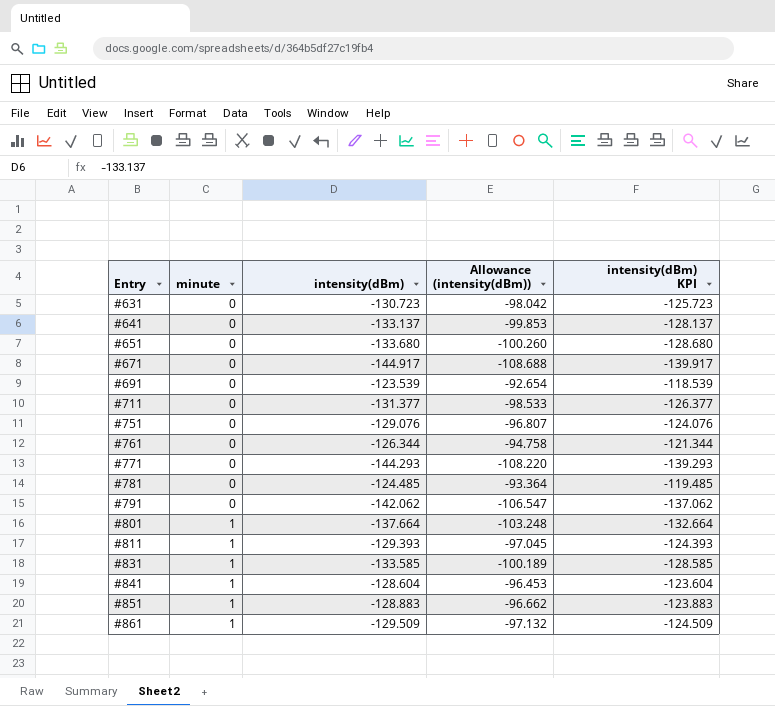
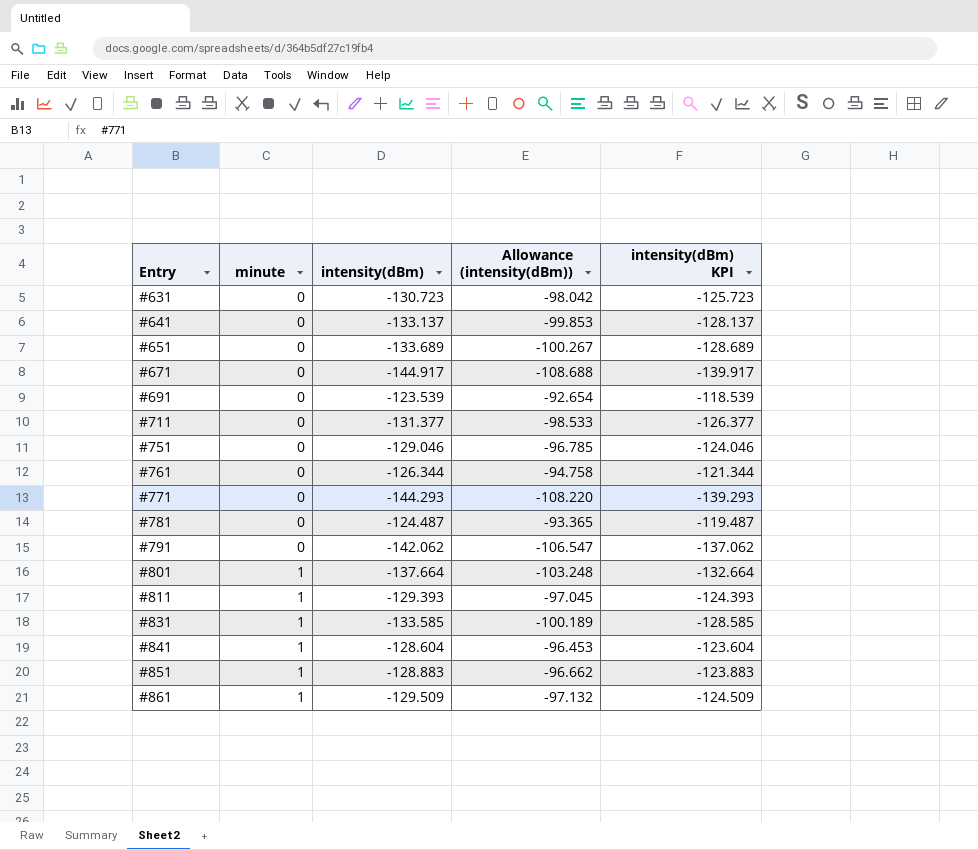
#651 | intensity(dBm): -133.680 -> -133.689
#651 | Allowance (intensity(dBm)): -100.260 -> -100.267
#651 | intensity(dBm) KPI: -128.680 -> -128.689
#751 | intensity(dBm): -129.076 -> -129.046
#751 | Allowance (intensity(dBm)): -96.807 -> -96.785
#751 | intensity(dBm) KPI: -124.076 -> -124.046
#781 | intensity(dBm): -124.485 -> -124.487
#781 | Allowance (intensity(dBm)): -93.364 -> -93.365
#781 | intensity(dBm) KPI: -119.485 -> -119.487

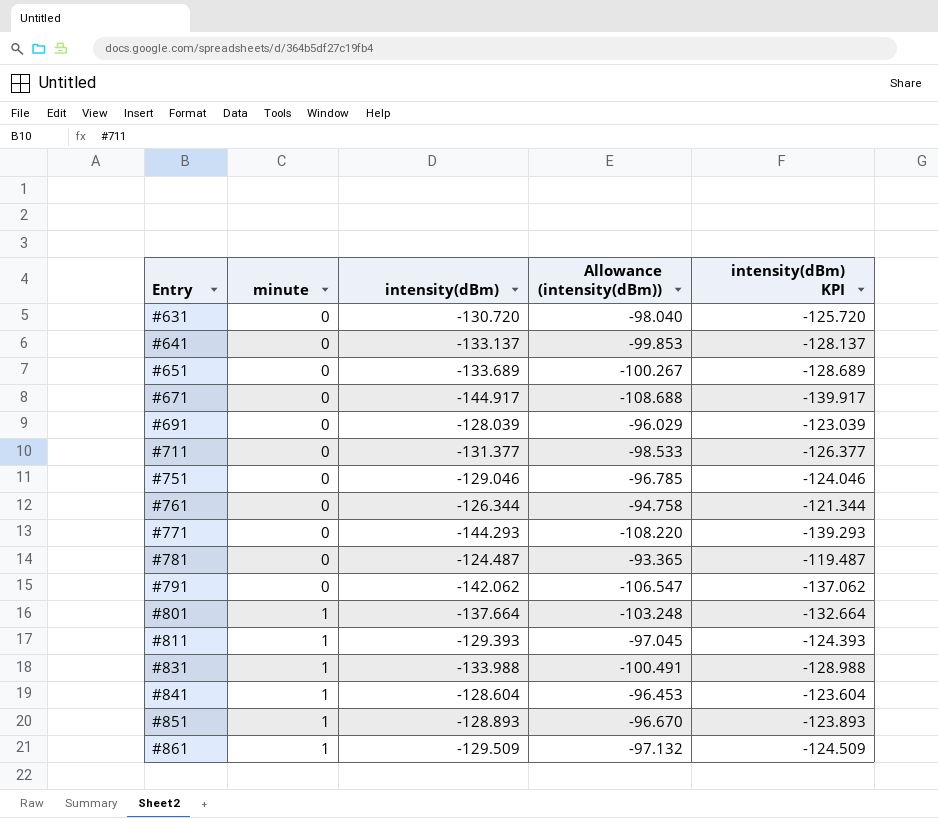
#631 | intensity(dBm): -130.723 -> -130.720
#631 | Allowance (intensity(dBm)): -98.042 -> -98.040
#631 | intensity(dBm) KPI: -125.723 -> -125.720
#691 | intensity(dBm): -123.539 -> -128.039
#691 | Allowance (intensity(dBm)): -92.654 -> -96.029
#691 | intensity(dBm) KPI: -118.539 -> -123.039
#831 | intensity(dBm): -133.585 -> -133.988
#831 | Allowance (intensity(dBm)): -100.189 -> -100.491
#831 | intensity(dBm) KPI: -128.585 -> -128.988
#851 | intensity(dBm): -128.883 -> -128.893
#851 | Allowance (intensity(dBm)): -96.662 -> -96.670
#851 | intensity(dBm) KPI: -123.883 -> -123.893

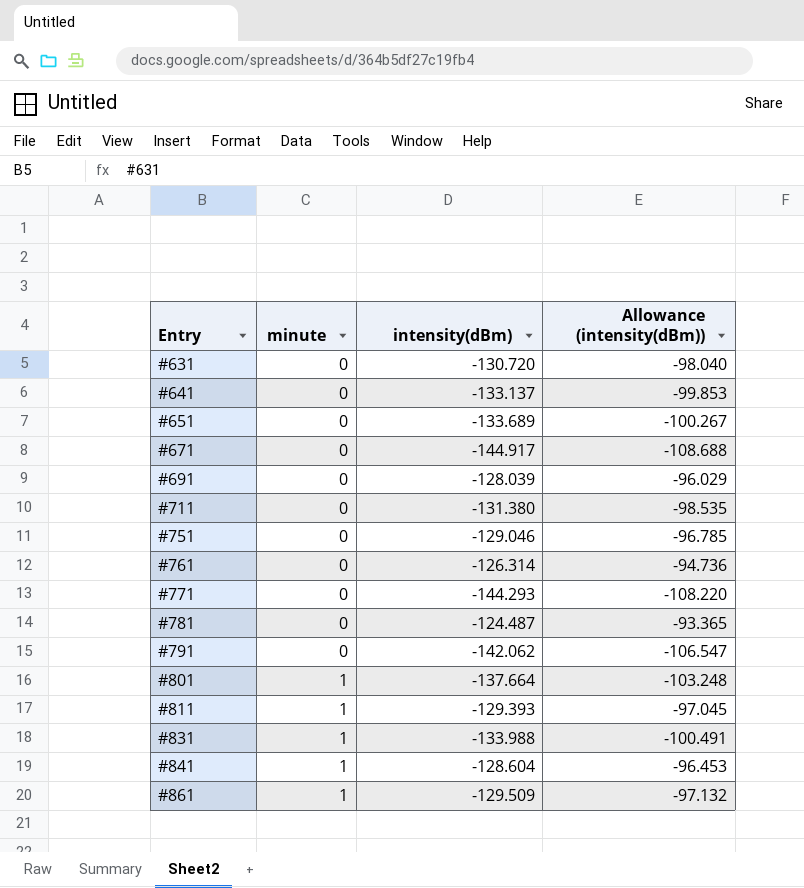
column intensity(dBm) KPI | formula: [intensity(dBm)] + 5 -> none
row #851: 1 | -128.893 | -96.670 | -123.893 -> none
#711 | intensity(dBm): -131.377 -> -131.380
#711 | Allowance (intensity(dBm)): -98.533 -> -98.535
#761 | intensity(dBm): -126.344 -> -126.314
#761 | Allowance (intensity(dBm)): -94.758 -> -94.736

